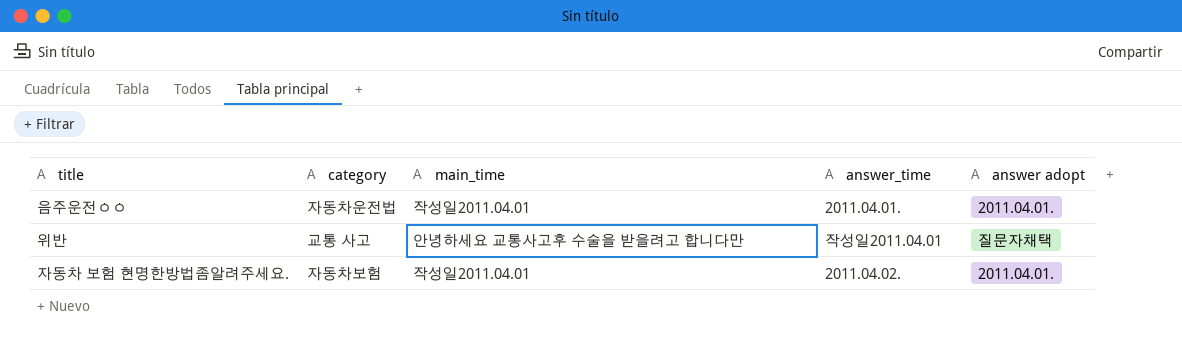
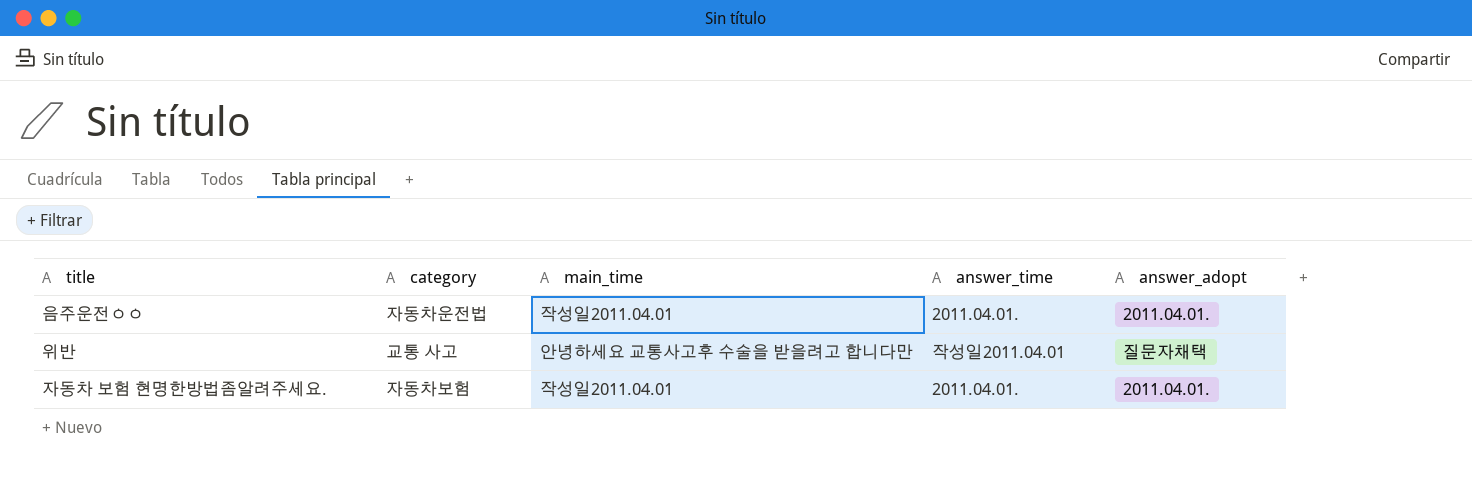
column name: answer adopt -> answer_adopt
자동차 보험 현명한방법좀알려주세요. | answer_time: 2011.04.02. -> 2011.04.01.

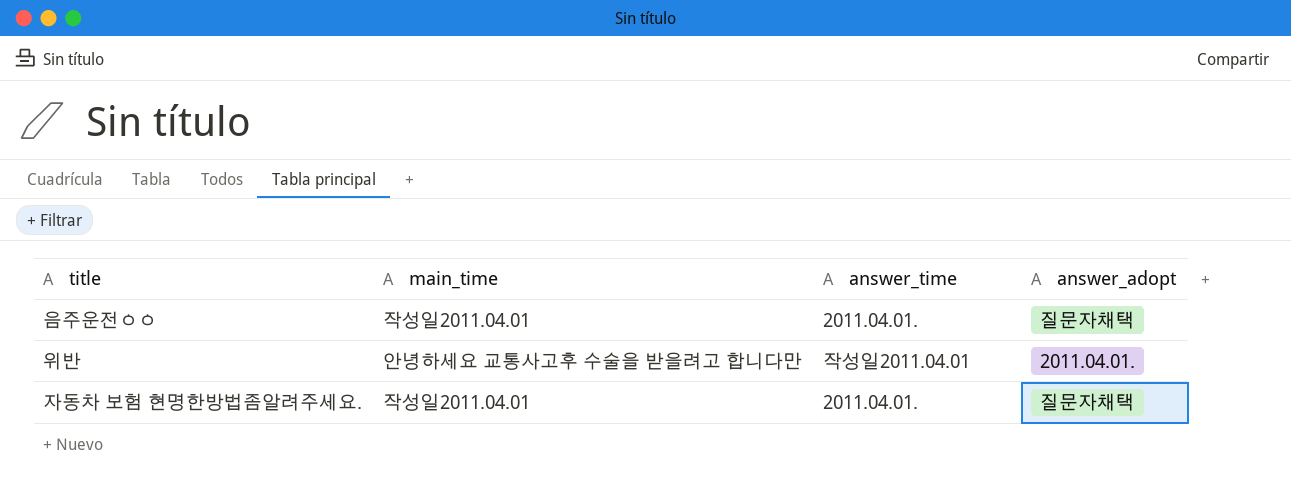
column category | position: 2 -> none
음주운전ㅇㅇ | answer_adopt: 2011.04.01. -> 질문자채택
위반 | answer_adopt: 질문자채택 -> 2011.04.01.
자동차 보험 현명한방법좀알려주세요. | answer_adopt: 2011.04.01. -> 질문자채택

